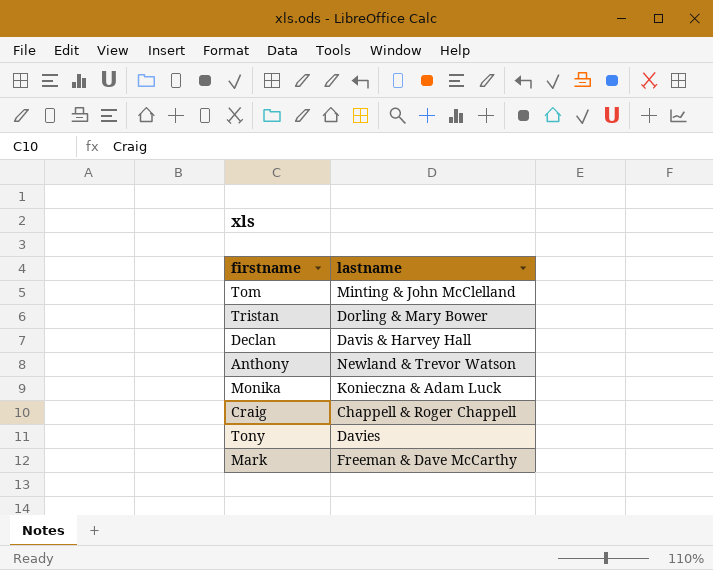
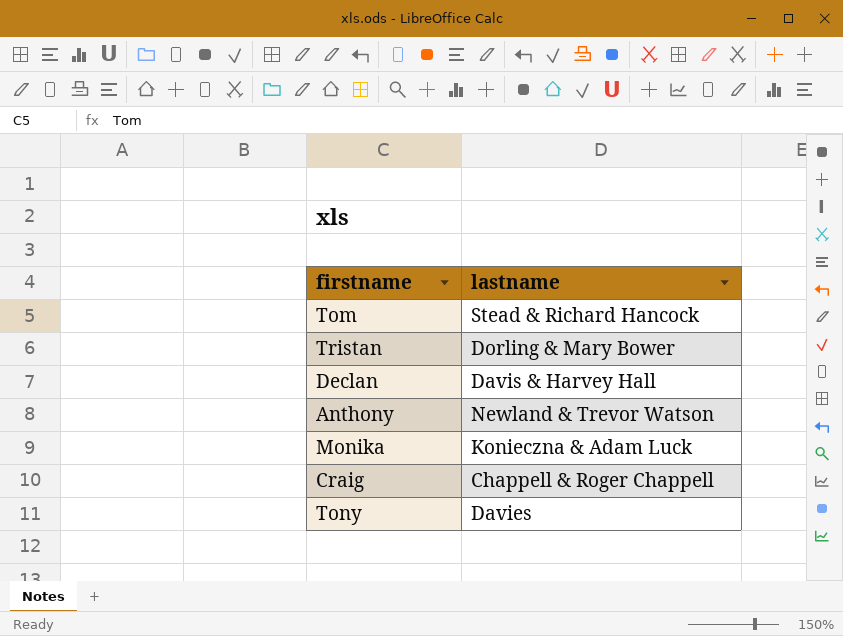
row Mark: Freeman & Dave McCarthy -> none
Tom | lastname: Minting & John McClelland -> Stead & Richard Hancock

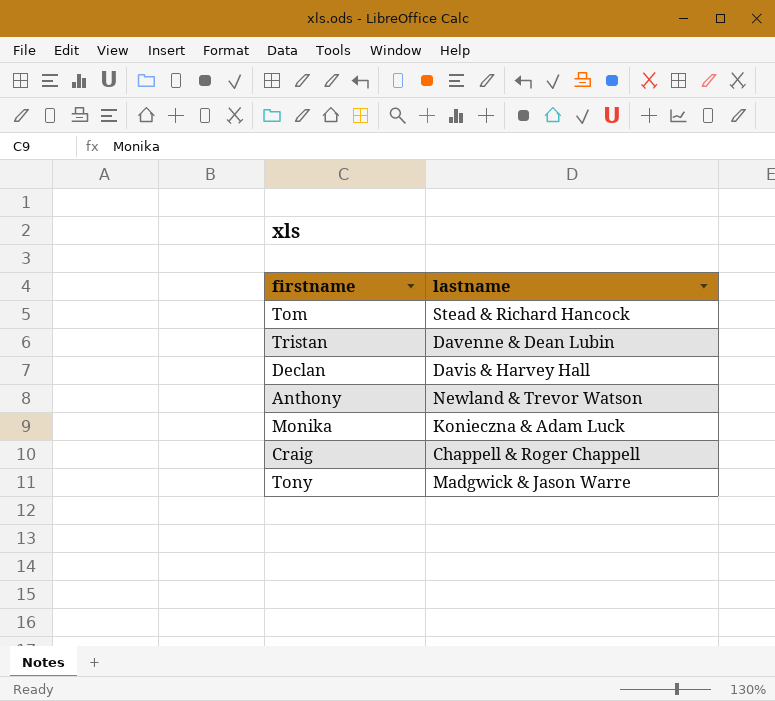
Tristan | lastname: Dorling & Mary Bower -> Davenne & Dean Lubin
Tony | lastname: Davies -> Madgwick & Jason Warre

